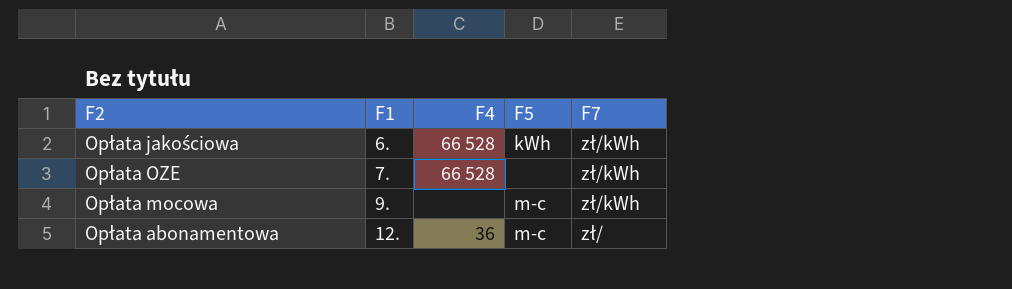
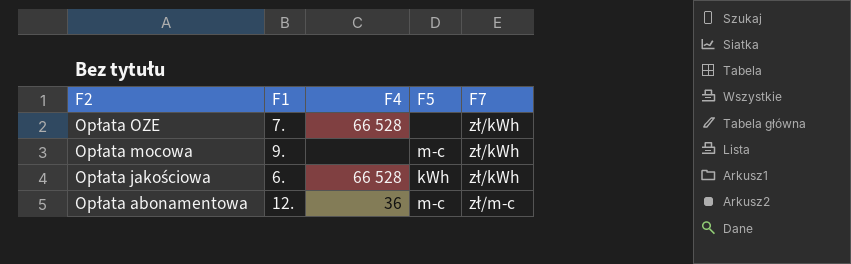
row order: F1 ascending -> F2 descending
Opłata abonamentowa | F7: zł/ -> zł/m-c

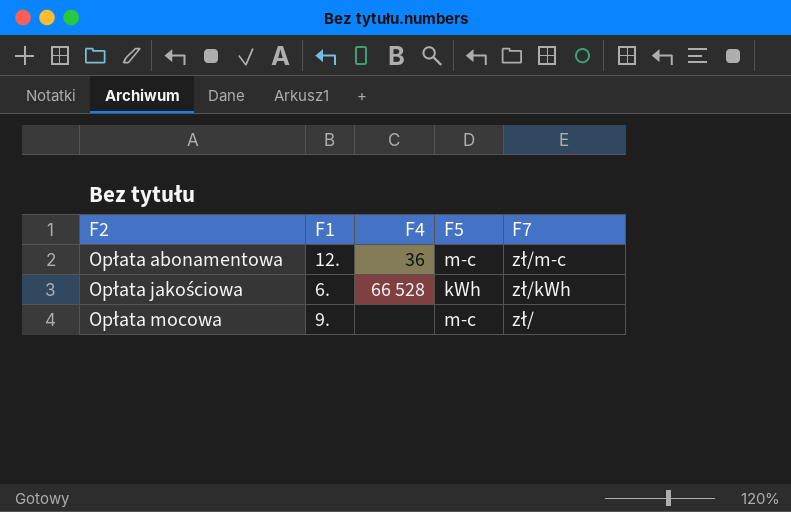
row order: F2 descending -> F2 ascending
row Opłata OZE: 7. | 66 528 | none | zł/kWh -> none
Opłata mocowa | F7: zł/kWh -> zł/

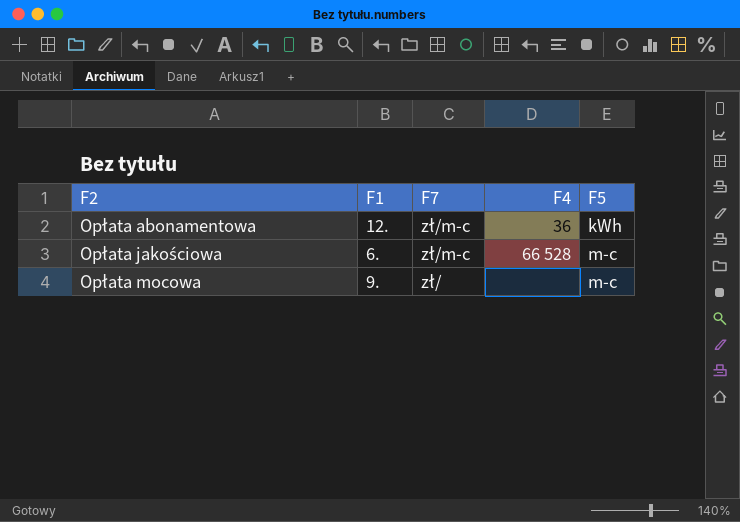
column F7 | position: 5 -> 3
Opłata abonamentowa | F5: m-c -> kWh
Opłata jakościowa | F7: zł/kWh -> zł/m-c
Opłata jakościowa | F5: kWh -> m-c

